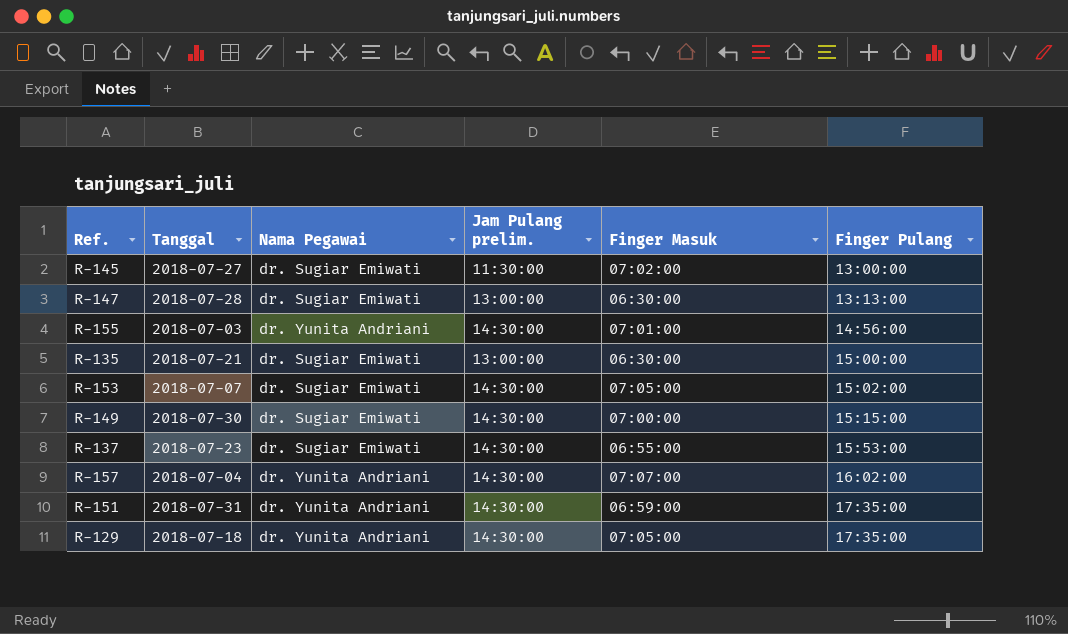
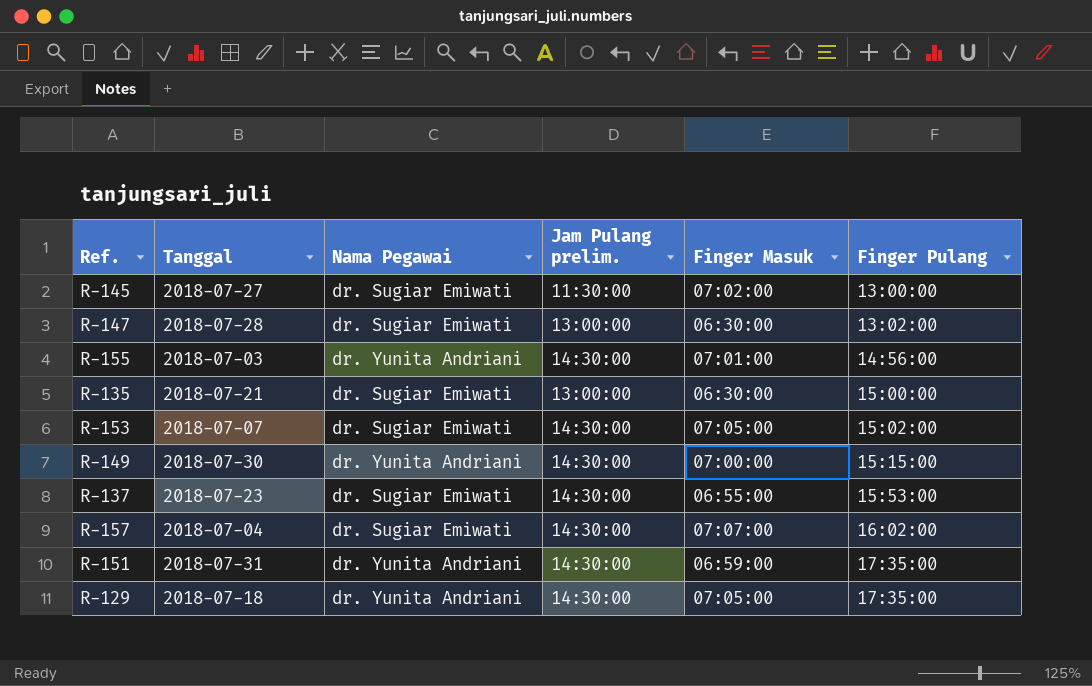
R-147 | Finger Pulang: 13:13:00 -> 13:02:00
R-149 | Nama Pegawai: dr. Sugiar Emiwati -> dr. Yunita Andriani
R-157 | Nama Pegawai: dr. Yunita Andriani -> dr. Sugiar Emiwati

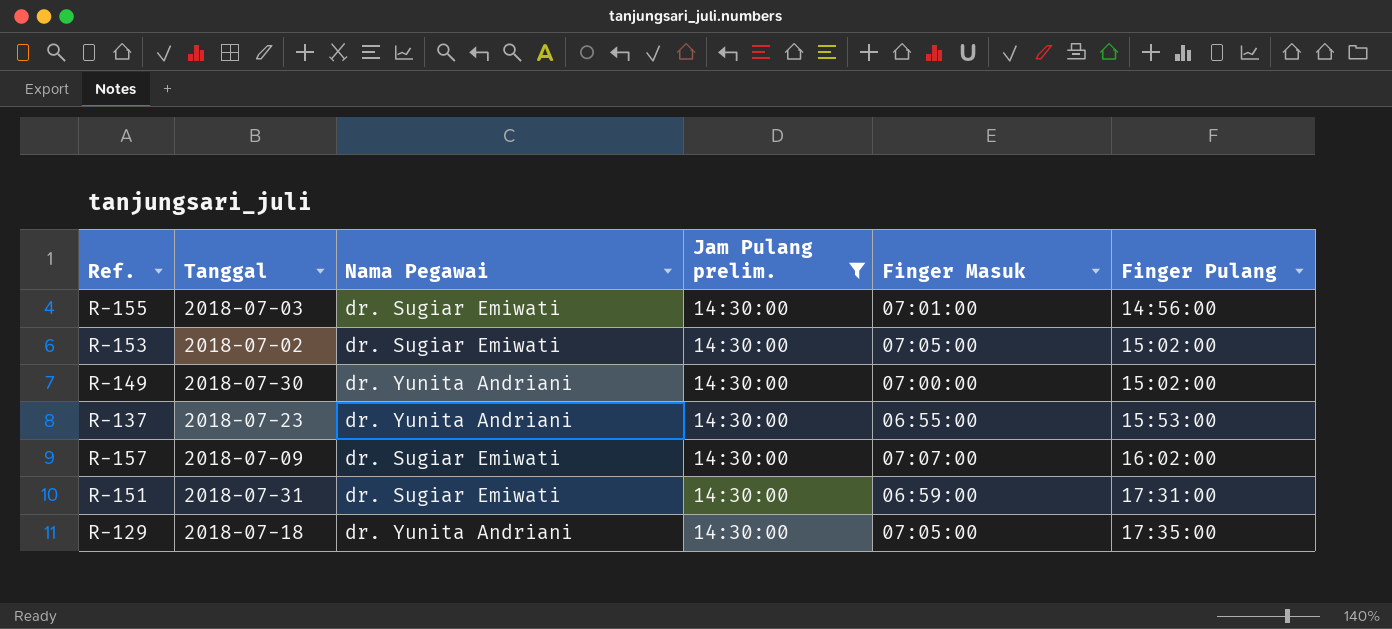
filter: none -> Jam Pulang prelim. = 14:30:00
R-155 | Nama Pegawai: dr. Yunita Andriani -> dr. Sugiar Emiwati
R-153 | Tanggal: 2018-07-07 -> 2018-07-02
R-149 | Finger Pulang: 15:15:00 -> 15:02:00
R-137 | Nama Pegawai: dr. Sugiar Emiwati -> dr. Yunita Andriani
R-157 | Tanggal: 2018-07-04 -> 2018-07-09
R-151 | Nama Pegawai: dr. Yunita Andriani -> dr. Sugiar Emiwati
R-151 | Finger Pulang: 17:35:00 -> 17:31:00

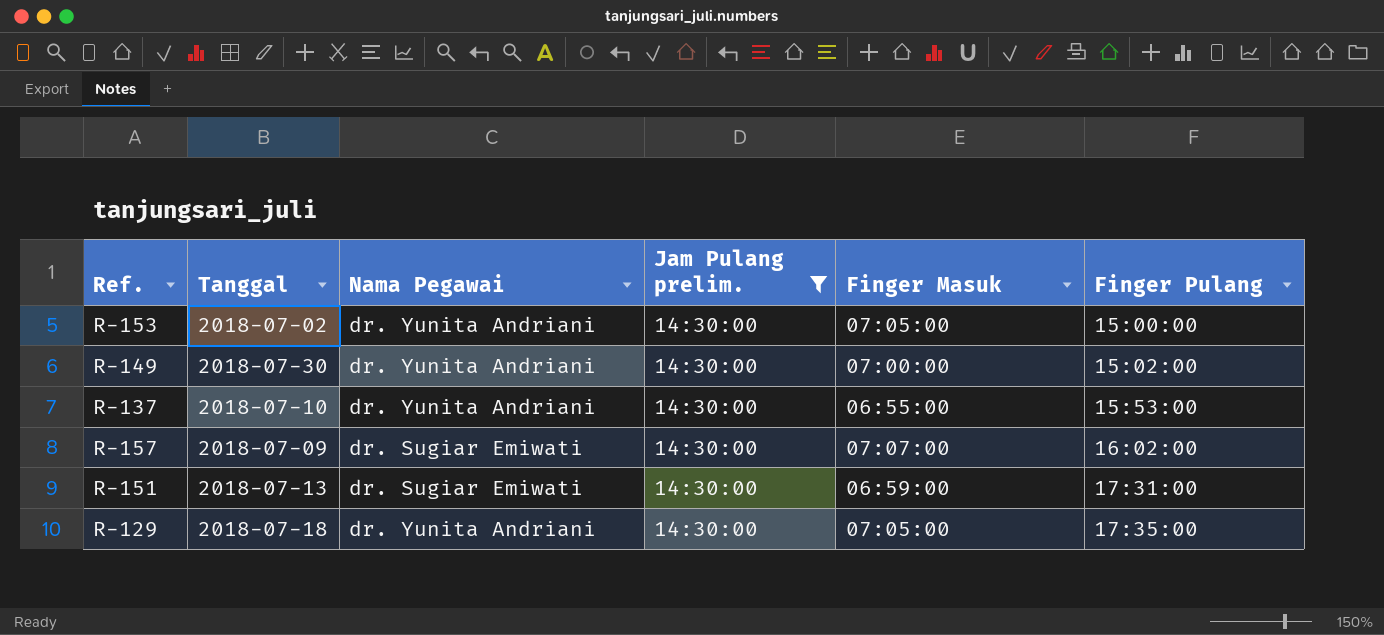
row R-155: 2018-07-03 | dr. Sugiar Emiwati | 14:30:00 | 07:01:00 | 14:56:00 -> none
R-153 | Nama Pegawai: dr. Sugiar Emiwati -> dr. Yunita Andriani
R-153 | Finger Pulang: 15:02:00 -> 15:00:00
R-137 | Tanggal: 2018-07-23 -> 2018-07-10
R-151 | Tanggal: 2018-07-31 -> 2018-07-13

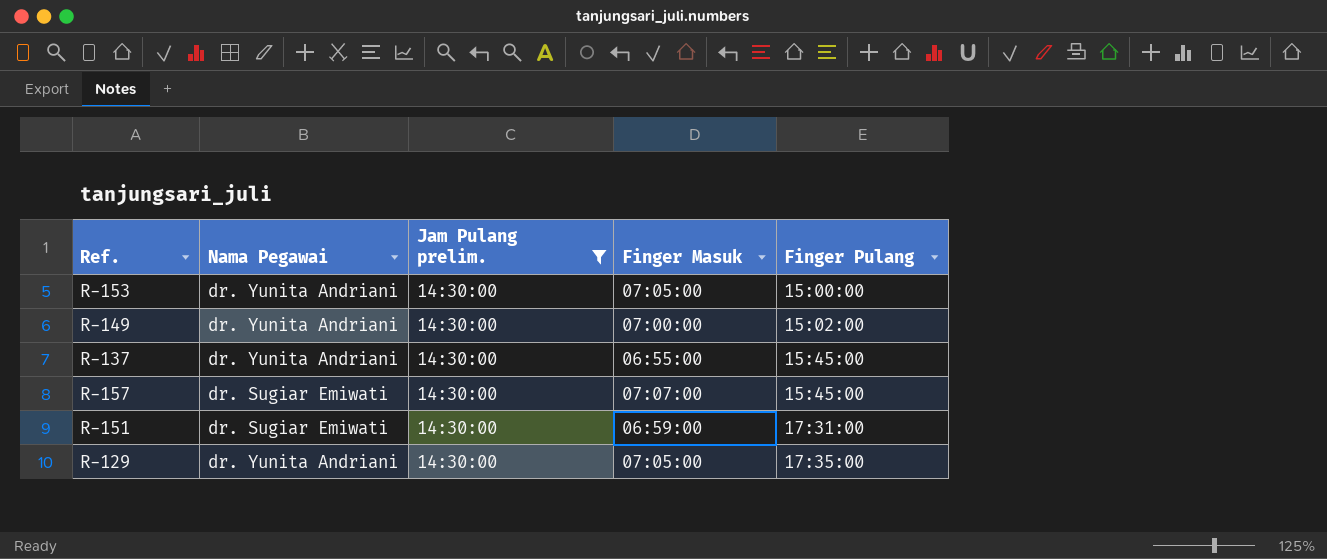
column Tanggal | position: 2 -> none
R-137 | Finger Pulang: 15:53:00 -> 15:45:00
R-157 | Finger Pulang: 16:02:00 -> 15:45:00

